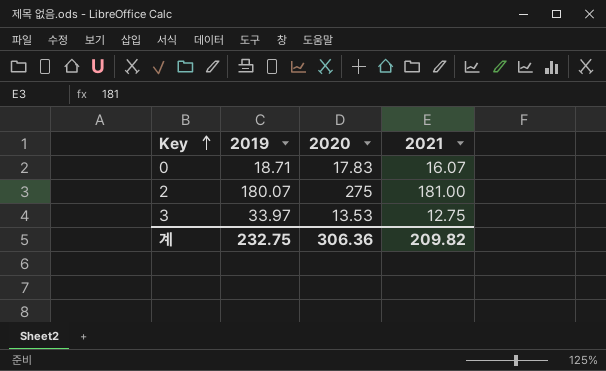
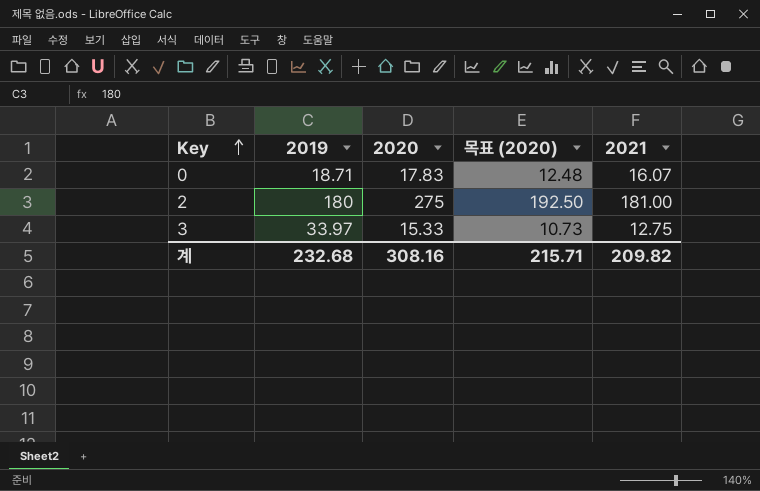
column 목표 (2020) | formula: none -> [2020] * 0.7
2 | 2019: 180.07 -> 180
3 | 2020: 13.53 -> 15.33
계 | 2019: 232.75 -> 232.68
계 | 2020: 306.36 -> 308.16

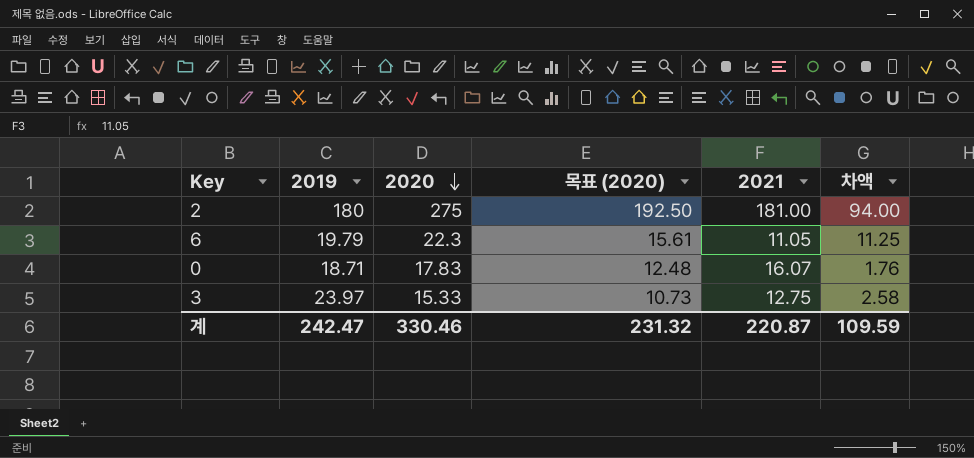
row order: Key ascending -> 2020 descending
column 차액 | formula: none -> [2020] - [2021]
row 6: none -> 19.79 | 22.3 | 15.61 | 11.05 | 11.25
3 | 2019: 33.97 -> 23.97
계 | 2019: 232.68 -> 242.47
계 | 2020: 308.16 -> 330.46
계 | 목표 (2020): 215.71 -> 231.32
계 | 2021: 209.82 -> 220.87

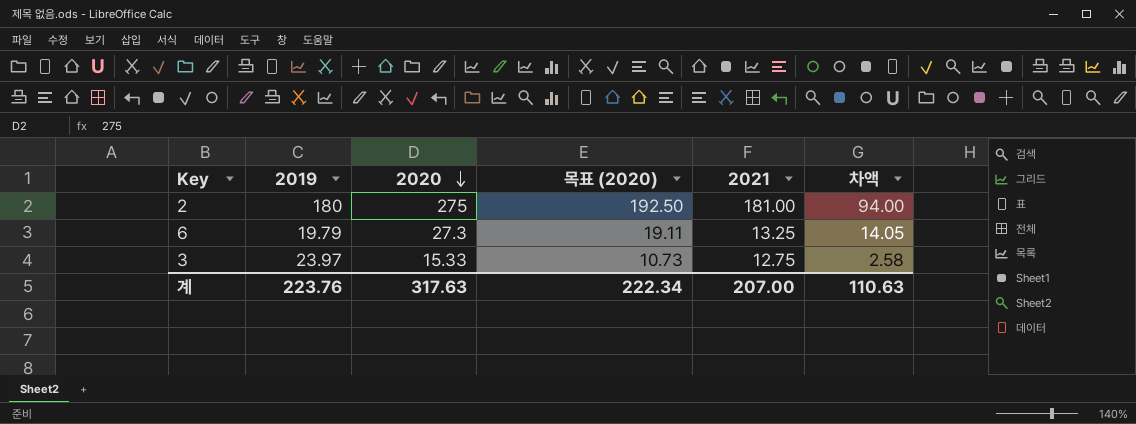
row 0: 18.71 | 17.83 | 12.48 | 16.07 | 1.76 -> none
6 | 2020: 22.3 -> 27.3
6 | 목표 (2020): 15.61 -> 19.11
6 | 2021: 11.05 -> 13.25
6 | 차액: 11.25 -> 14.05
계 | 2019: 242.47 -> 223.76
계 | 2020: 330.46 -> 317.63
계 | 목표 (2020): 231.32 -> 222.34
계 | 2021: 220.87 -> 207.00
계 | 차액: 109.59 -> 110.63

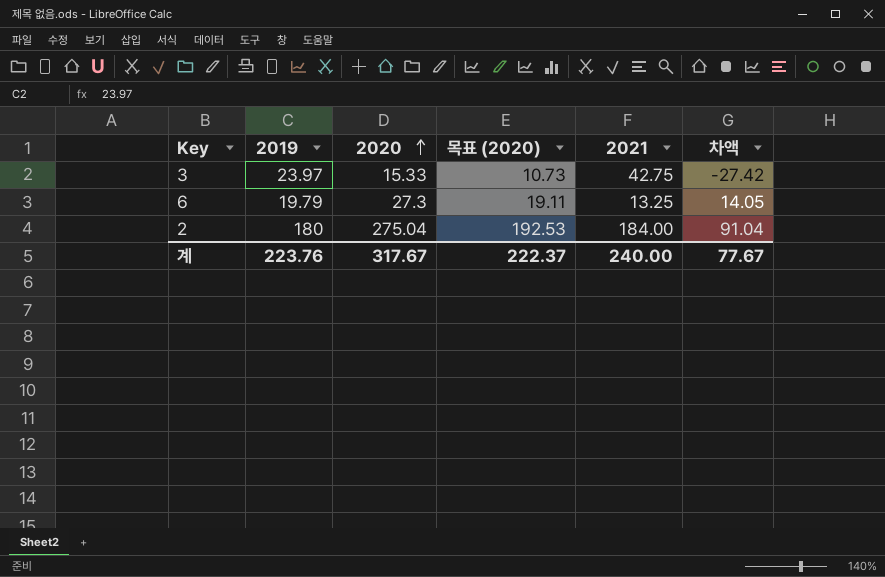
row order: 2020 descending -> 2020 ascending
3 | 2021: 12.75 -> 42.75
3 | 차액: 2.58 -> -27.42
2 | 2020: 275 -> 275.04
2 | 목표 (2020): 192.50 -> 192.53
2 | 2021: 181.00 -> 184.00
2 | 차액: 94.00 -> 91.04
계 | 2020: 317.63 -> 317.67
계 | 목표 (2020): 222.34 -> 222.37
계 | 2021: 207.00 -> 240.00
계 | 차액: 110.63 -> 77.67

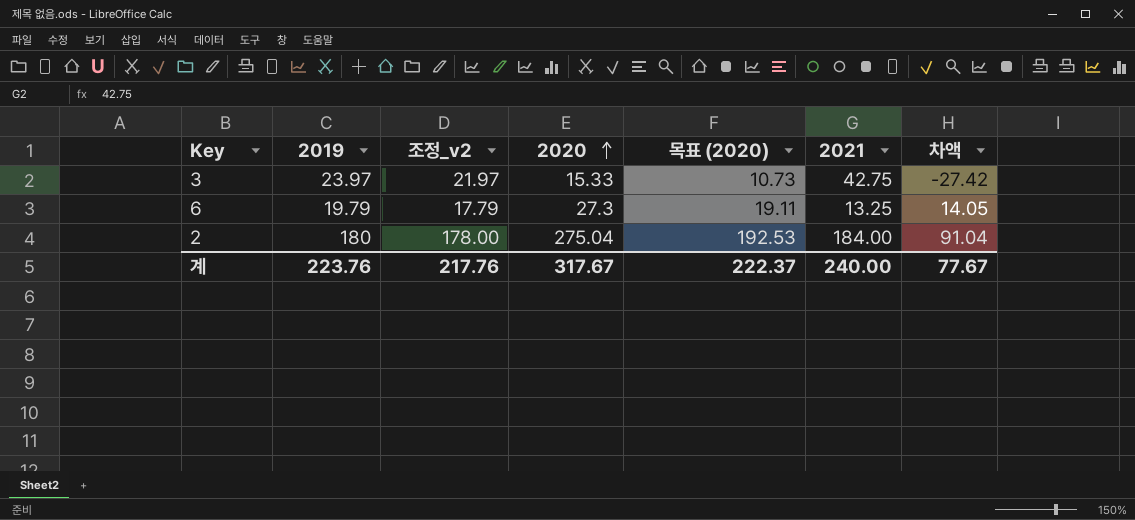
column 조정_v2 | formula: none -> [2019] - 2

